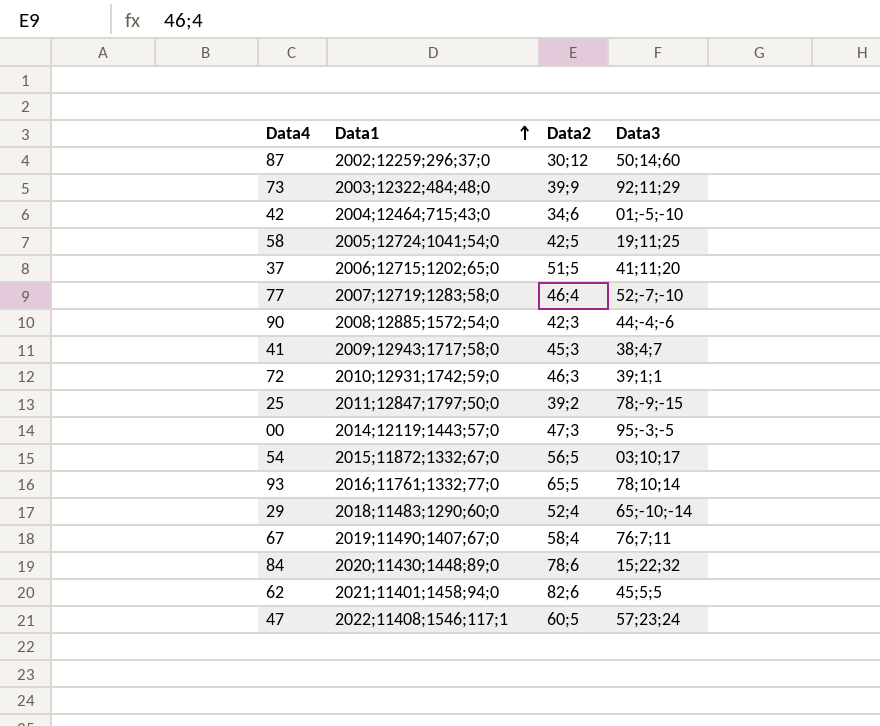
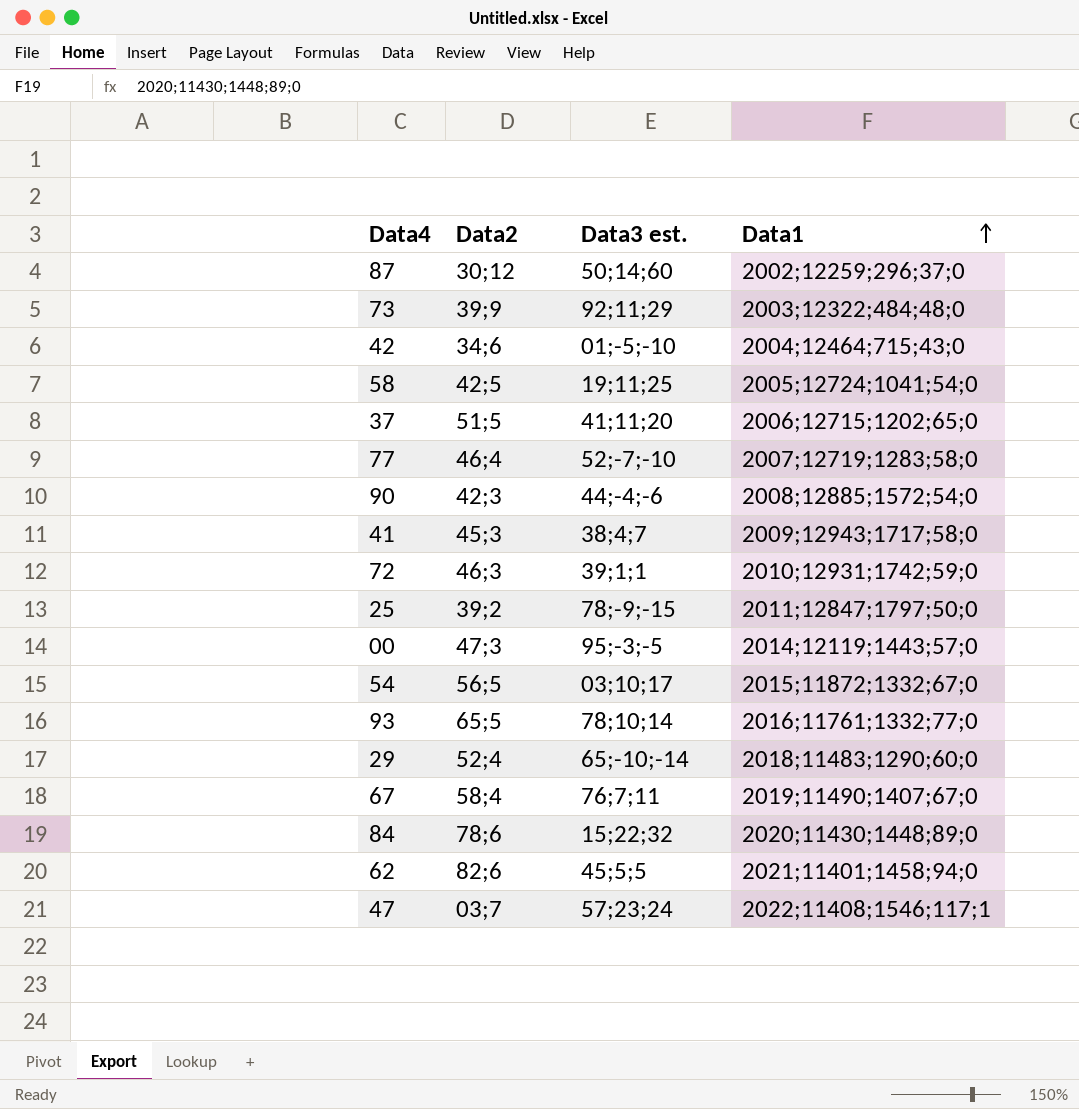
column name: Data3 -> Data3 est.
column Data1 | position: 2 -> 4
47 | Data2: 60;5 -> 03;7

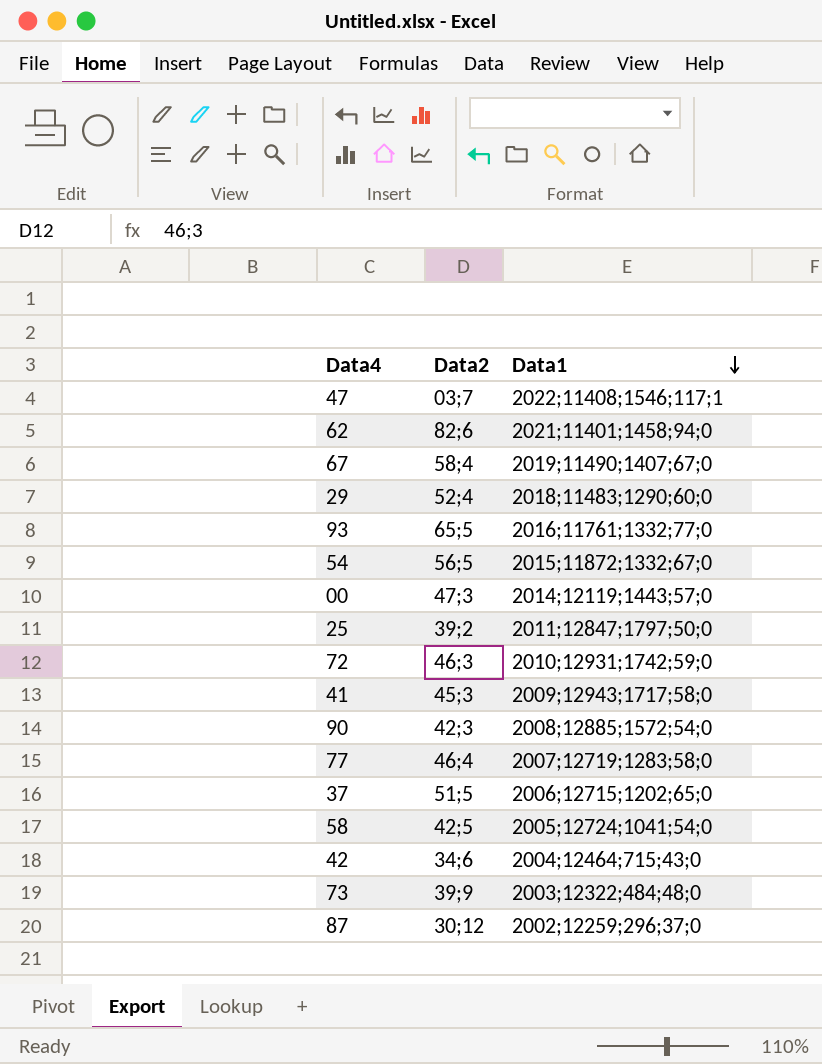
row order: Data1 ascending -> Data1 descending
column Data3 est. | position: 3 -> none
row 84: 78;6 | 15;22;32 | 2020;11430;1448;89;0 -> none

